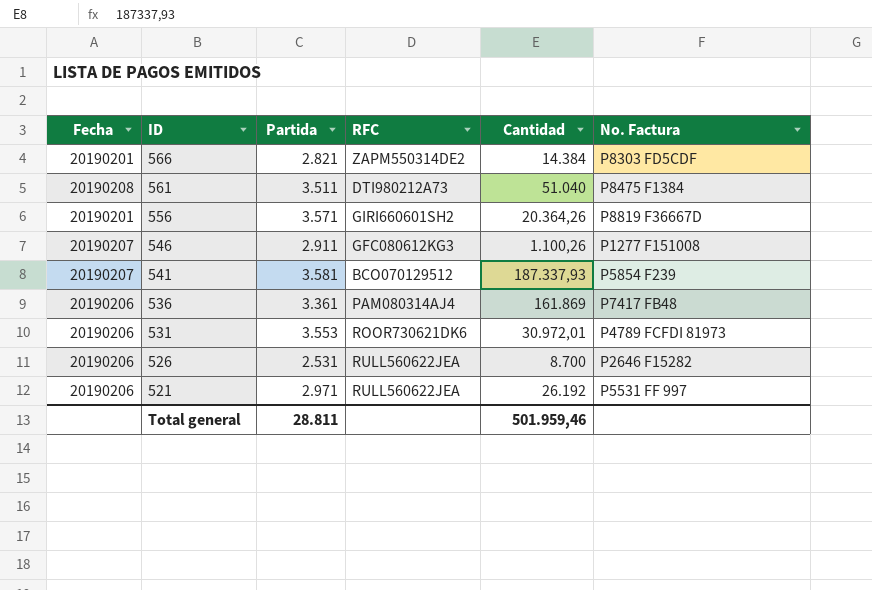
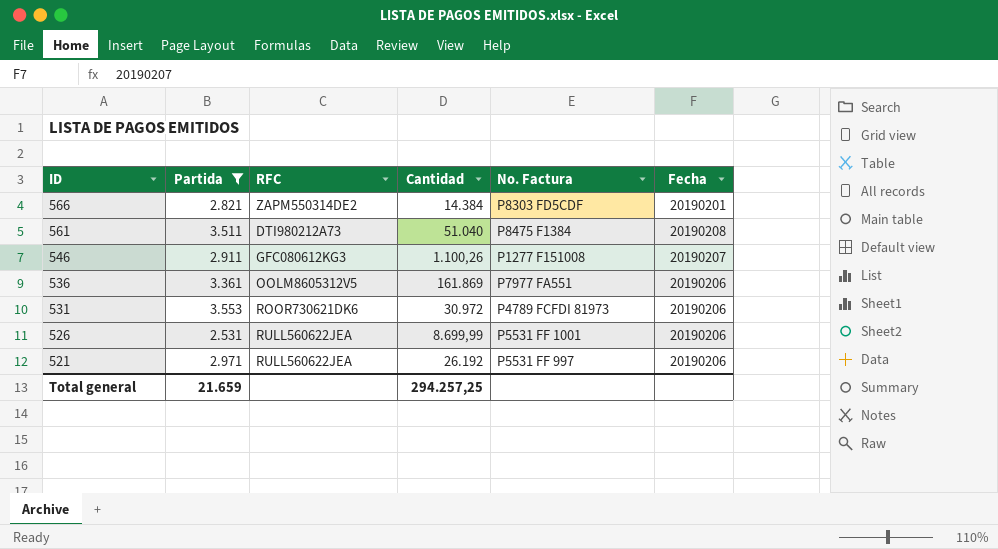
filter: none -> Partida <= 3.553
column Fecha | position: 1 -> 6
536 | RFC: PAM080314AJ4 -> OOLM8605312V5
536 | No. Factura: P7417 FB48 -> P7977 FA551
531 | Cantidad: 30.972,01 -> 30.972
526 | Cantidad: 8.700 -> 8.699,99
526 | No. Factura: P2646 F15282 -> P5531 FF 1001
Total general | Partida: 28.811 -> 21.659
Total general | Cantidad: 501.959,46 -> 294.257,25

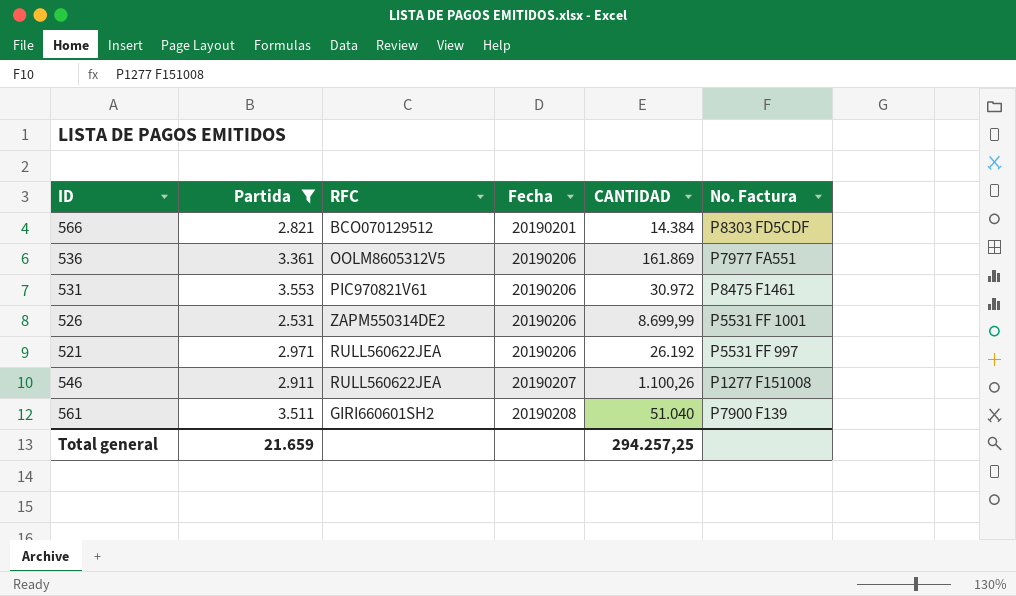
row order: ID descending -> Fecha ascending
column Fecha | position: 6 -> 4
column name: Cantidad -> CANTIDAD
566 | RFC: ZAPM550314DE2 -> BCO070129512
531 | RFC: ROOR730621DK6 -> PIC970821V61
531 | No. Factura: P4789 FCFDI 81973 -> P8475 F1461
526 | RFC: RULL560622JEA -> ZAPM550314DE2
546 | RFC: GFC080612KG3 -> RULL560622JEA
561 | RFC: DTI980212A73 -> GIRI660601SH2
561 | No. Factura: P8475 F1384 -> P7900 F139

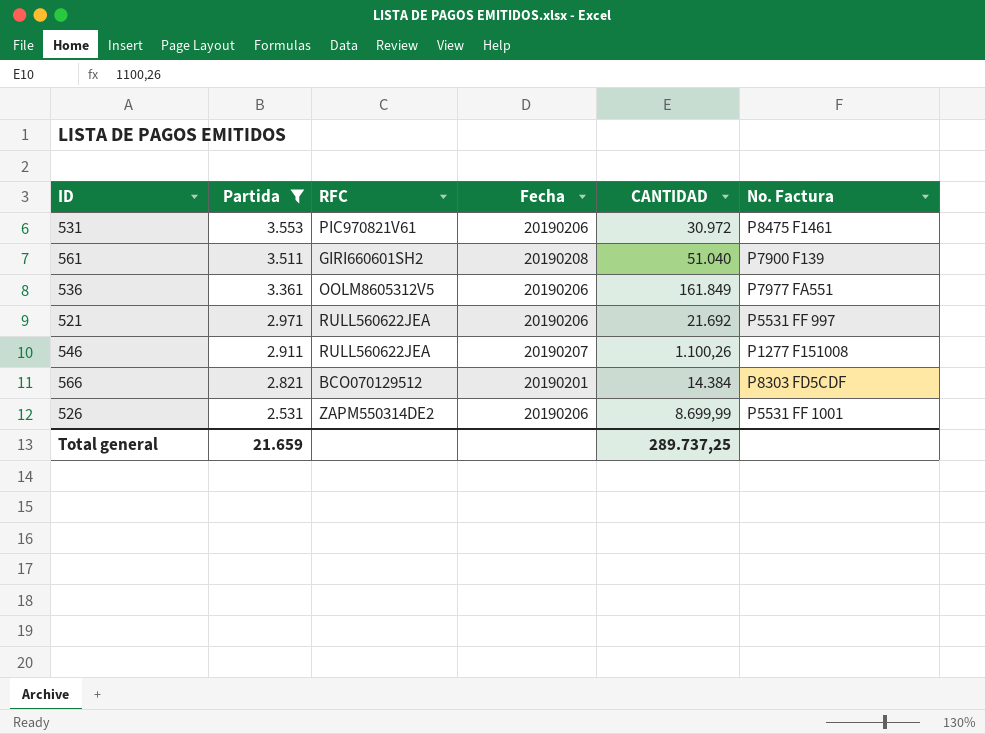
row order: Fecha ascending -> Partida descending
536 | CANTIDAD: 161.869 -> 161.849
521 | CANTIDAD: 26.192 -> 21.692
Total general | CANTIDAD: 294.257,25 -> 289.737,25

